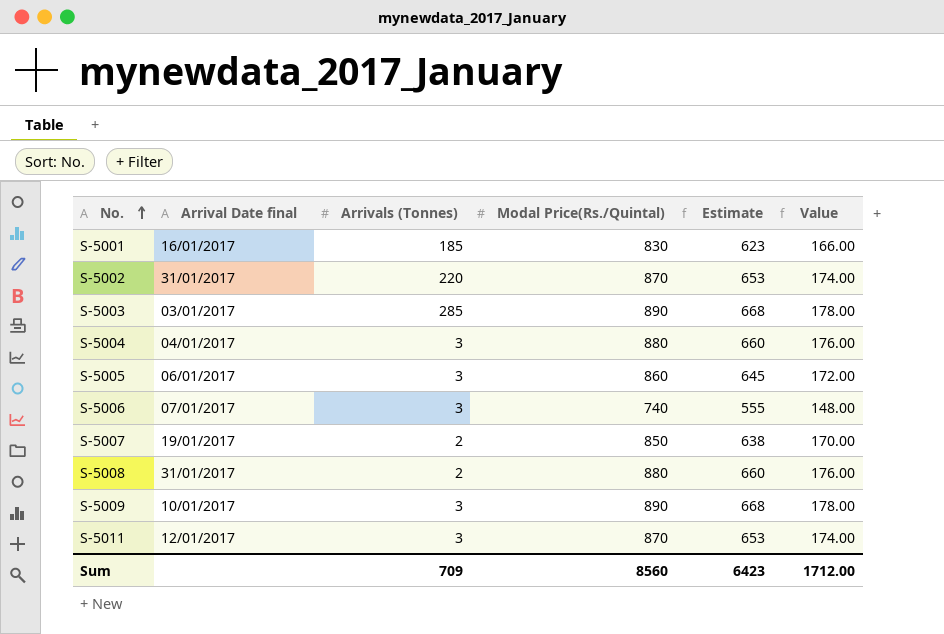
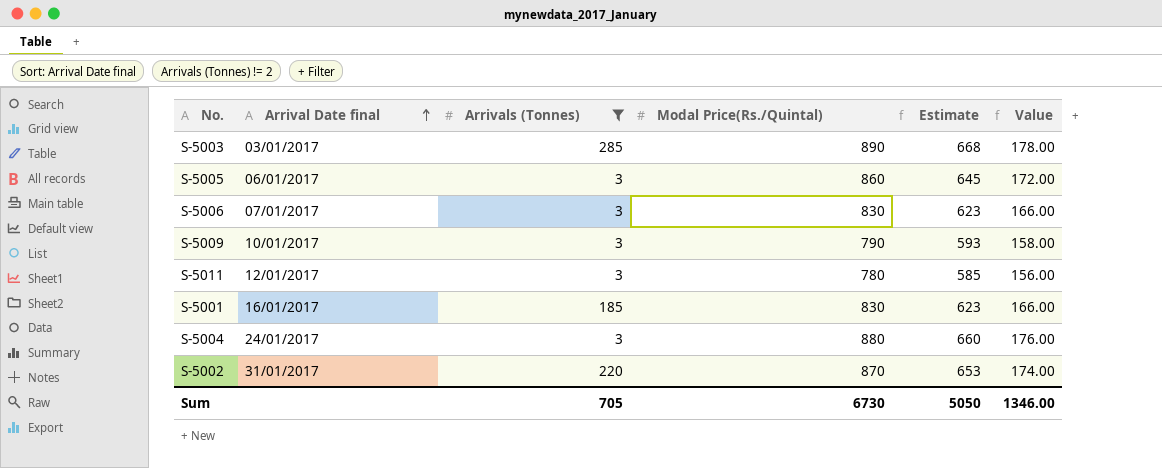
filter: none -> Arrivals (Tonnes) != 2
row order: No. ascending -> Arrival Date final ascending
S-5006 | Modal Price(Rs./Quintal): 740 -> 830
S-5006 | Estimate: 555 -> 623
S-5006 | Value: 148.00 -> 166.00
S-5009 | Modal Price(Rs./Quintal): 890 -> 790
S-5009 | Estimate: 668 -> 593
S-5009 | Value: 178.00 -> 158.00
S-5011 | Modal Price(Rs./Quintal): 870 -> 780
S-5011 | Estimate: 653 -> 585
S-5011 | Value: 174.00 -> 156.00
S-5004 | Arrival Date final: 04/01/2017 -> 24/01/2017
Sum | Arrivals (Tonnes): 709 -> 705
Sum | Modal Price(Rs./Quintal): 8560 -> 6730
Sum | Estimate: 6423 -> 5050
Sum | Value: 1712.00 -> 1346.00

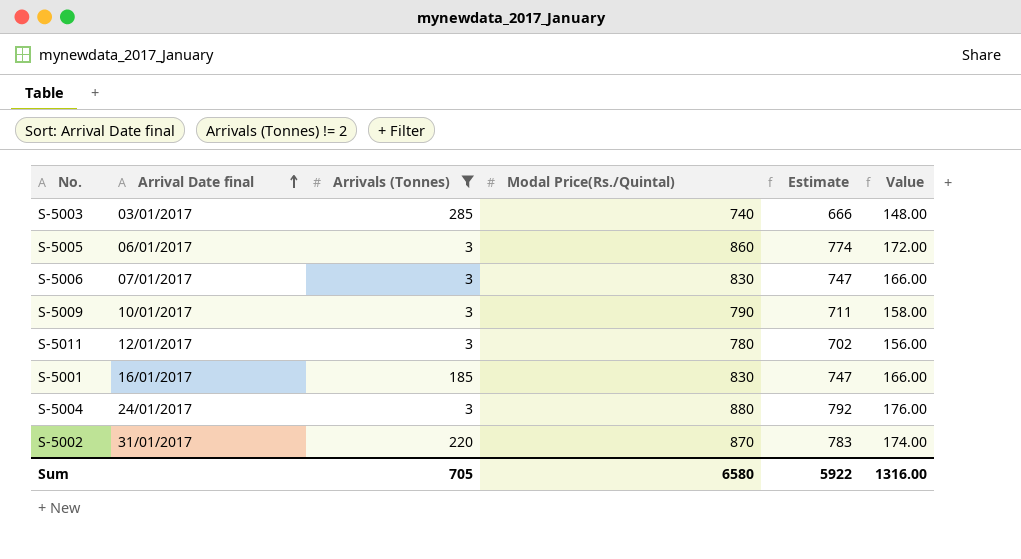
column Estimate | formula: [Modal Price(Rs./Quintal)] * 0.75 -> [Modal Price(Rs./Quintal)] * 0.9
S-5003 | Modal Price(Rs./Quintal): 890 -> 740
S-5003 | Value: 178.00 -> 148.00
Sum | Modal Price(Rs./Quintal): 6730 -> 6580
Sum | Estimate: 5050 -> 5922
Sum | Value: 1346.00 -> 1316.00

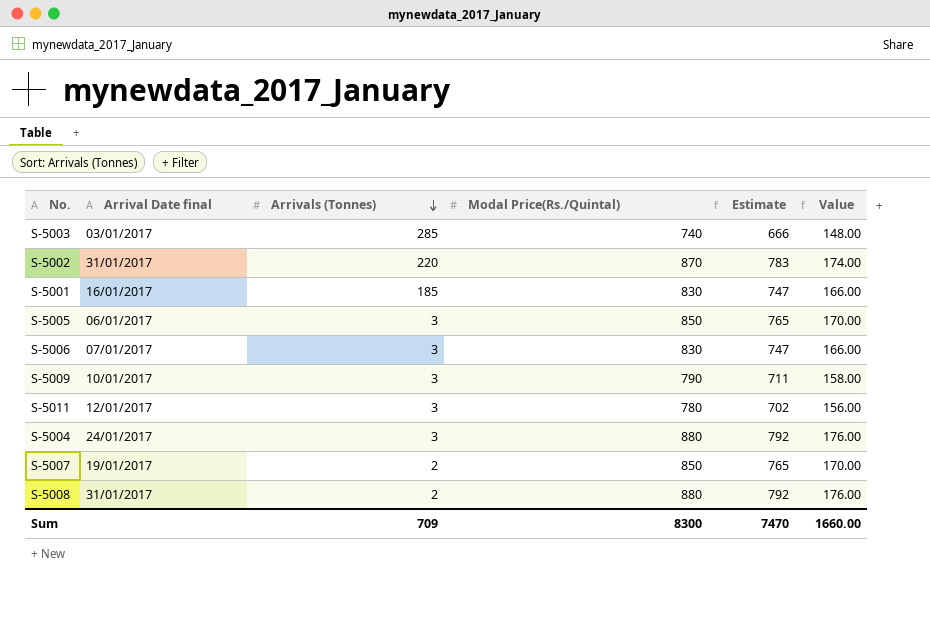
filter: Arrivals (Tonnes) != 2 -> none
row order: Arrival Date final ascending -> Arrivals (Tonnes) descending
S-5005 | Modal Price(Rs./Quintal): 860 -> 850
S-5005 | Estimate: 774 -> 765
S-5005 | Value: 172.00 -> 170.00
Sum | Arrivals (Tonnes): 705 -> 709
Sum | Modal Price(Rs./Quintal): 6580 -> 8300
Sum | Estimate: 5922 -> 7470
Sum | Value: 1316.00 -> 1660.00

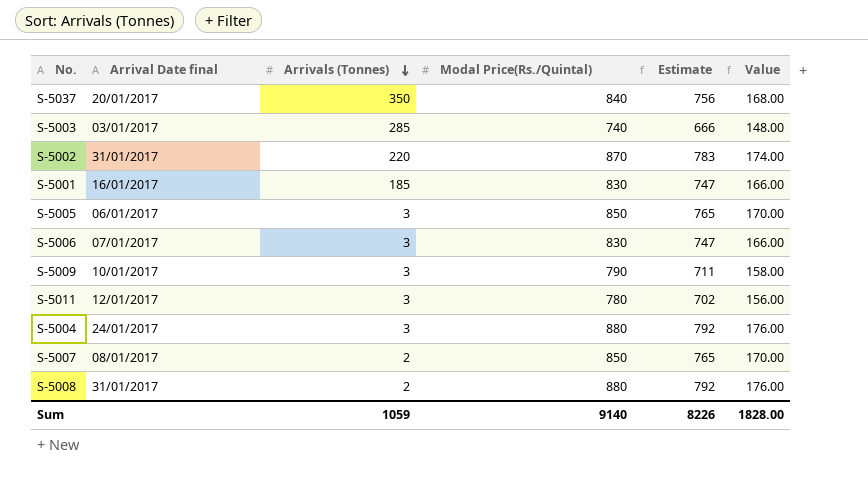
row S-5037: none -> 20/01/2017 | 350 | 840 | 756 | 168.00
S-5007 | Arrival Date final: 19/01/2017 -> 08/01/2017
Sum | Arrivals (Tonnes): 709 -> 1059
Sum | Modal Price(Rs./Quintal): 8300 -> 9140
Sum | Estimate: 7470 -> 8226
Sum | Value: 1660.00 -> 1828.00

